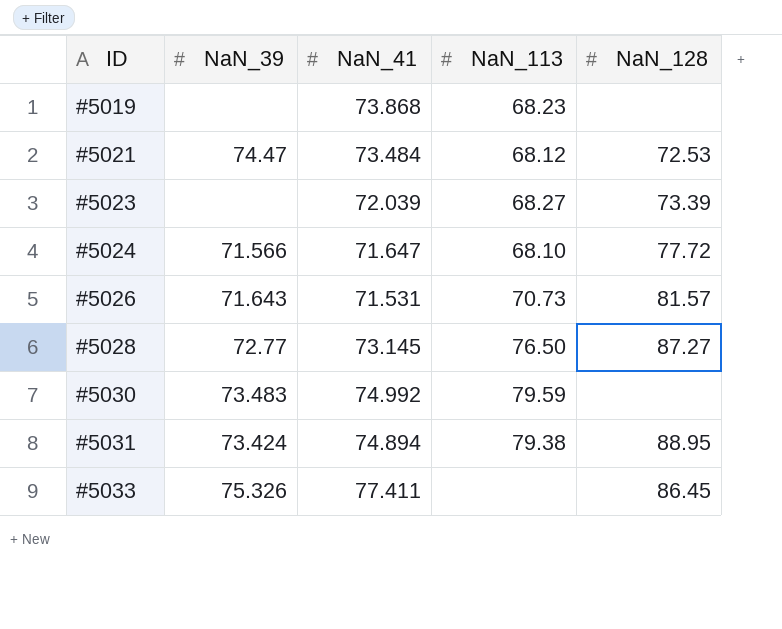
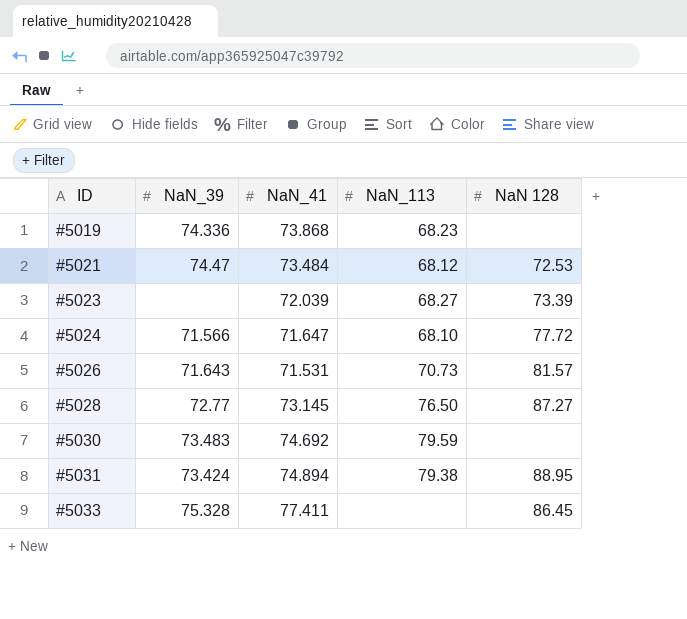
column name: NaN_128 -> NaN 128
#5019 | NaN_39: none -> 74.336
#5030 | NaN_41: 74.992 -> 74.692
#5033 | NaN_39: 75.326 -> 75.328

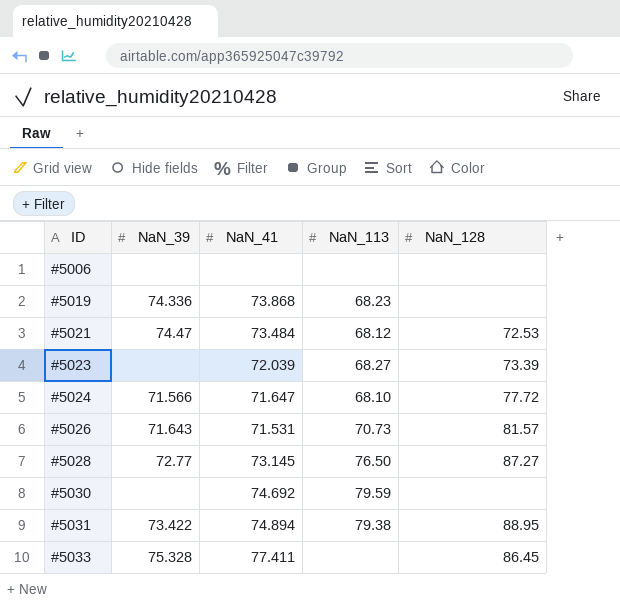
column name: NaN 128 -> NaN_128
row #5006: none -> none | none | none | none
#5030 | NaN_39: 73.483 -> none
#5031 | NaN_39: 73.424 -> 73.422

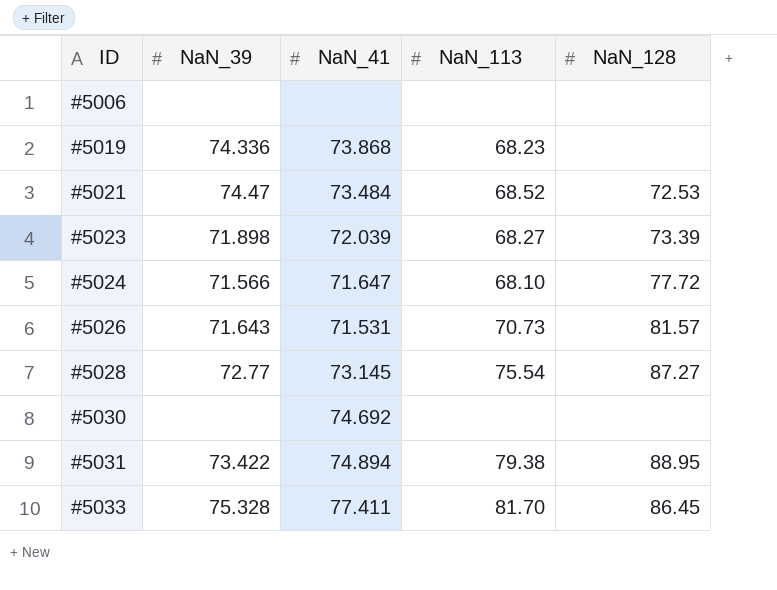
#5021 | NaN_113: 68.12 -> 68.52
#5023 | NaN_39: none -> 71.898
#5028 | NaN_113: 76.50 -> 75.54
#5030 | NaN_113: 79.59 -> none
#5033 | NaN_113: none -> 81.70

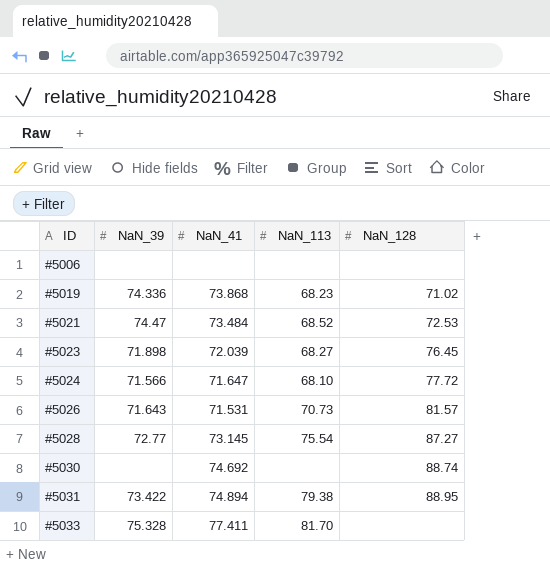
#5019 | NaN_128: none -> 71.02
#5023 | NaN_128: 73.39 -> 76.45
#5030 | NaN_128: none -> 88.74
#5033 | NaN_128: 86.45 -> none

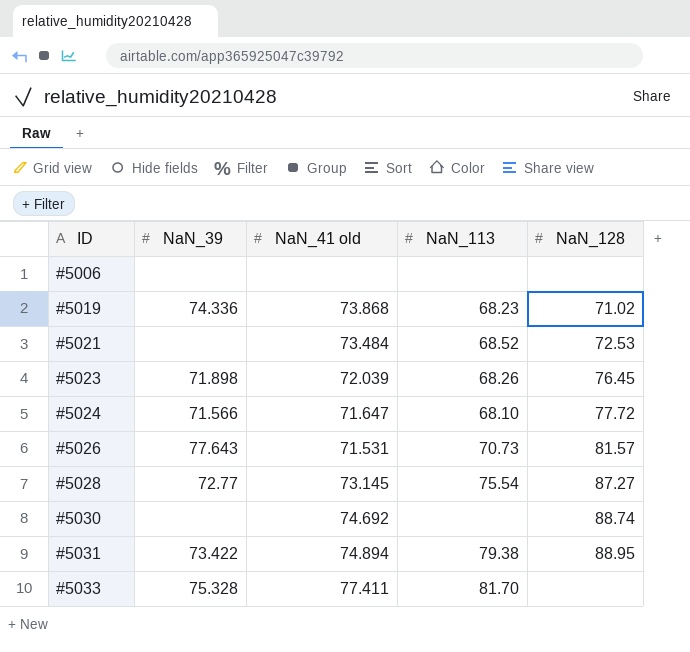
column name: NaN_41 -> NaN_41 old
#5021 | NaN_39: 74.47 -> none
#5023 | NaN_113: 68.27 -> 68.26
#5026 | NaN_39: 71.643 -> 77.643

